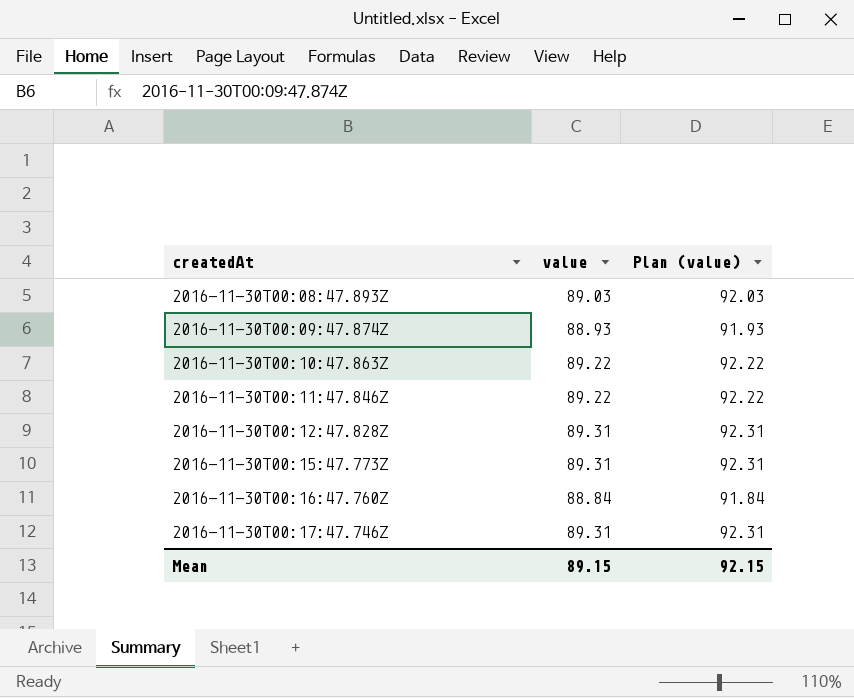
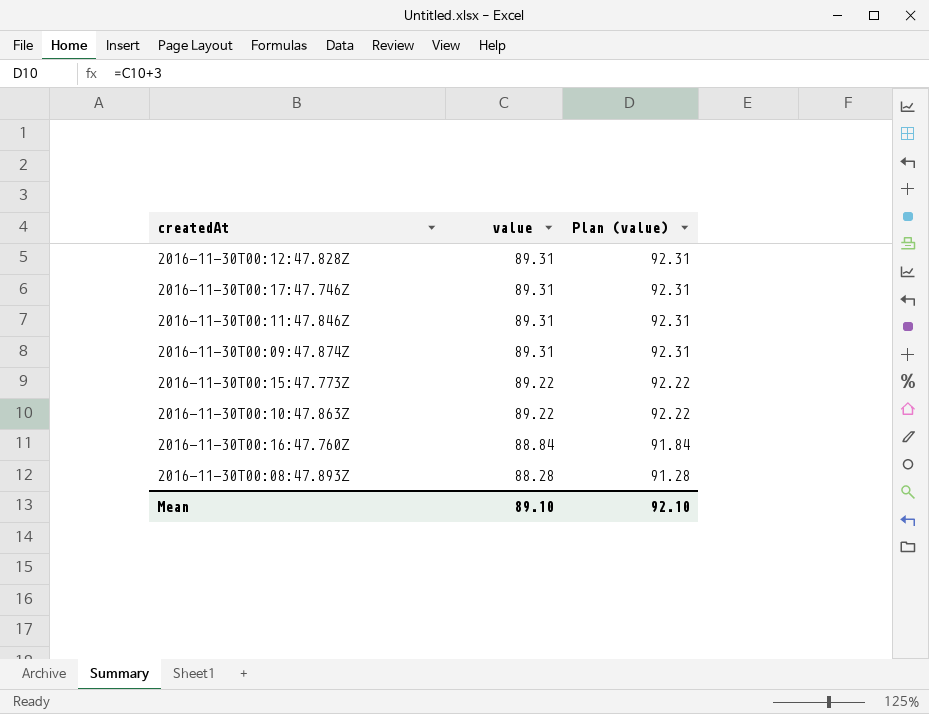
row order: createdAt ascending -> value descending
2016-11-30T00:11:47.846Z | value: 89.22 -> 89.31
2016-11-30T00:11:47.846Z | Plan (value): 92.22 -> 92.31
2016-11-30T00:09:47.874Z | value: 88.93 -> 89.31
2016-11-30T00:09:47.874Z | Plan (value): 91.93 -> 92.31
2016-11-30T00:15:47.773Z | value: 89.31 -> 89.22
2016-11-30T00:15:47.773Z | Plan (value): 92.31 -> 92.22
2016-11-30T00:08:47.893Z | value: 89.03 -> 88.28
2016-11-30T00:08:47.893Z | Plan (value): 92.03 -> 91.28
Mean | value: 89.15 -> 89.10
Mean | Plan (value): 92.15 -> 92.10

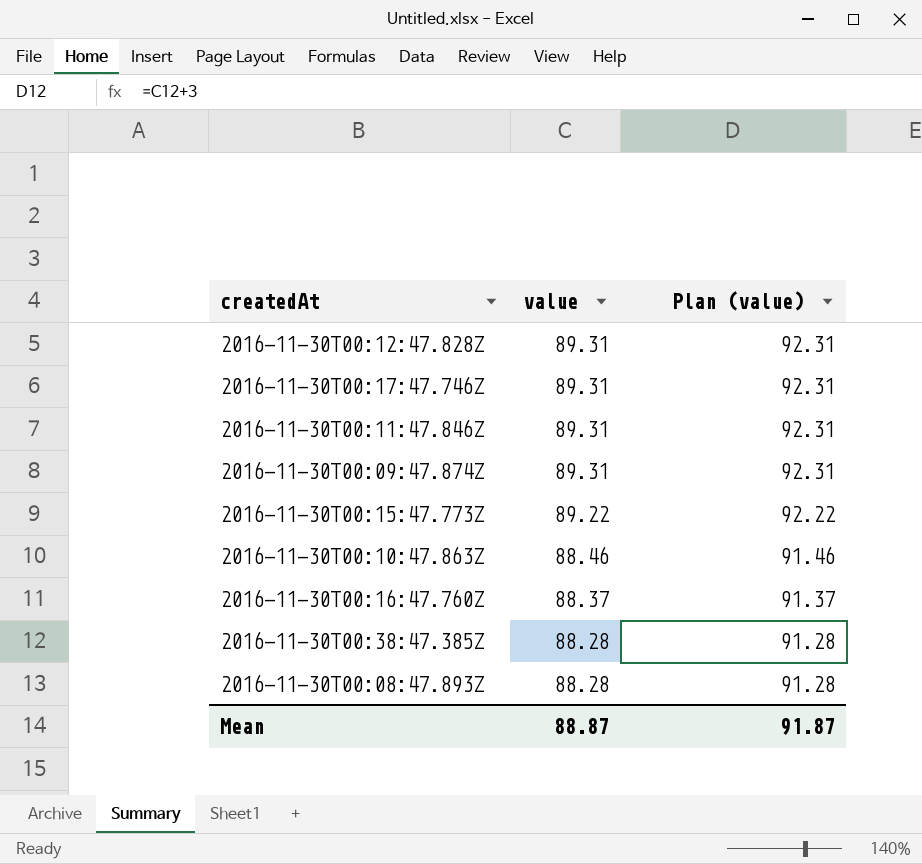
2016-11-30T00:10:47.863Z | value: 89.22 -> 88.46
2016-11-30T00:10:47.863Z | Plan (value): 92.22 -> 91.46
2016-11-30T00:16:47.760Z | value: 88.84 -> 88.37
2016-11-30T00:16:47.760Z | Plan (value): 91.84 -> 91.37
row 2016-11-30T00:38:47.385Z: none -> 88.28 | 91.28
Mean | value: 89.10 -> 88.87
Mean | Plan (value): 92.10 -> 91.87

